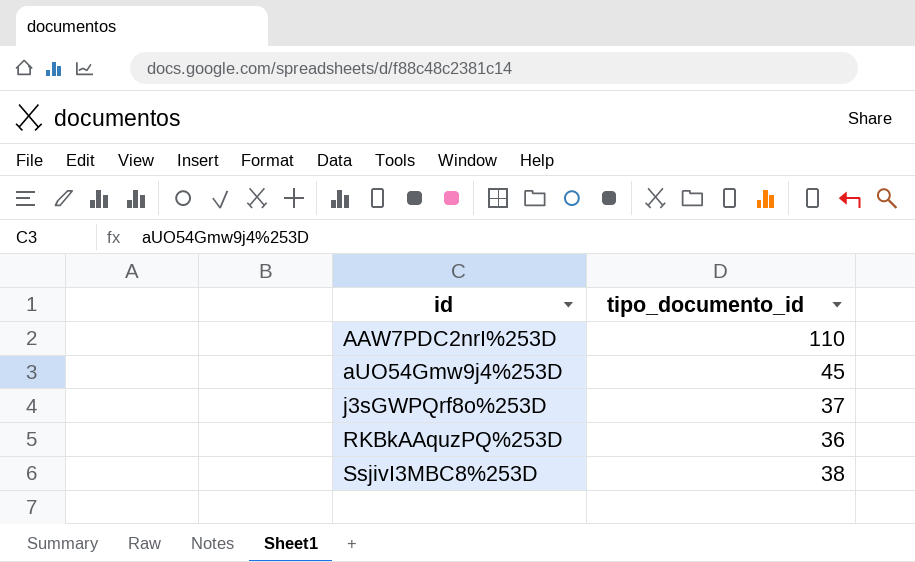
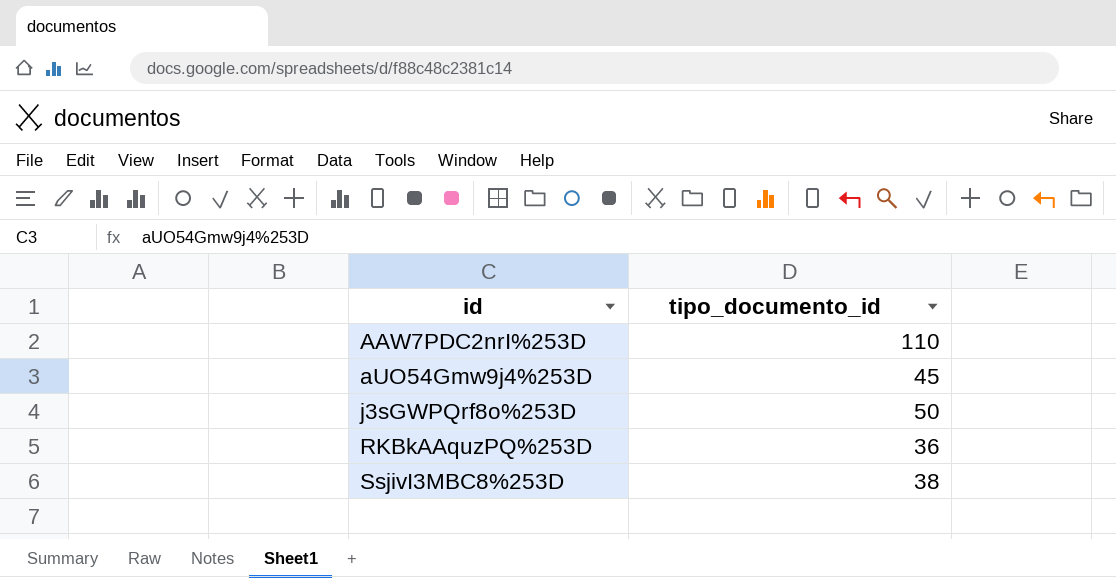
j3sGWPQrf8o%253D | tipo_documento_id: 37 -> 50

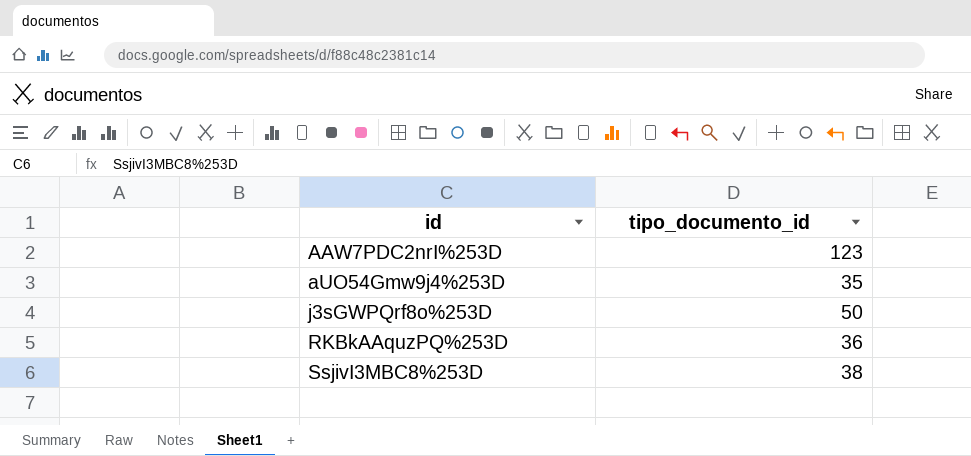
AAW7PDC2nrI%253D | tipo_documento_id: 110 -> 123
aUO54Gmw9j4%253D | tipo_documento_id: 45 -> 35

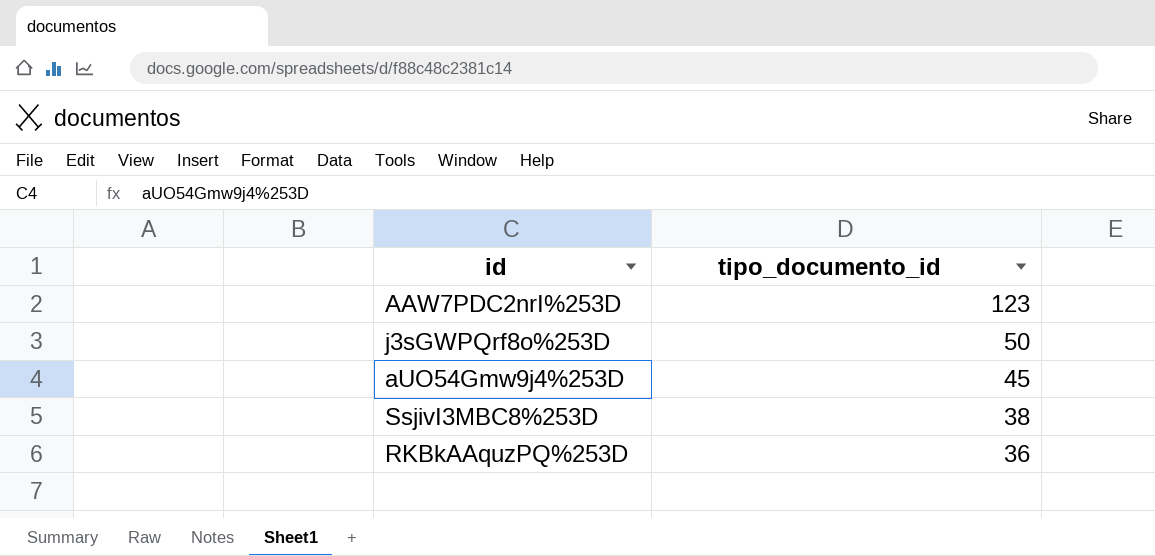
row order: id ascending -> tipo_documento_id descending
aUO54Gmw9j4%253D | tipo_documento_id: 35 -> 45

